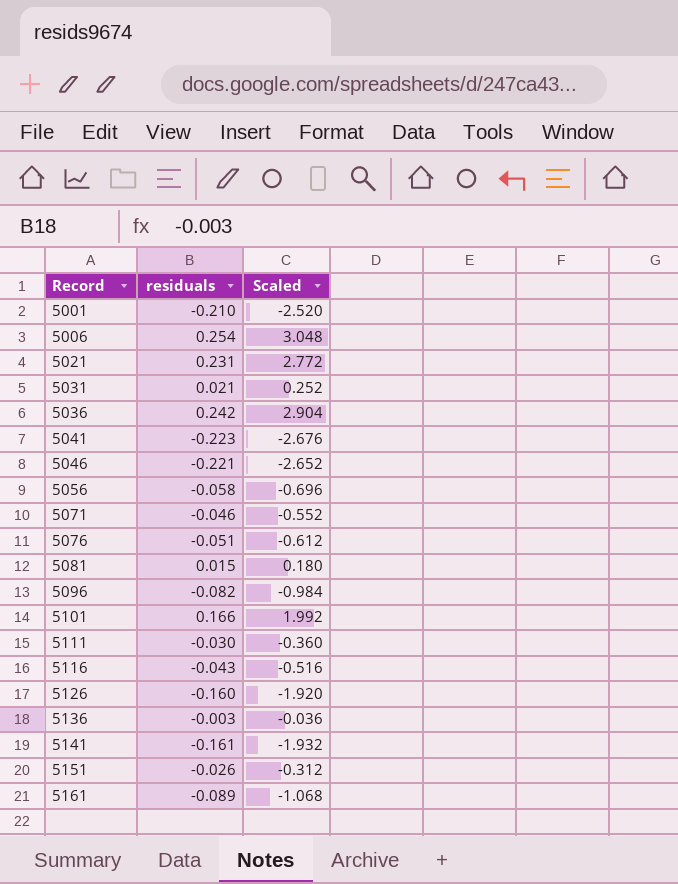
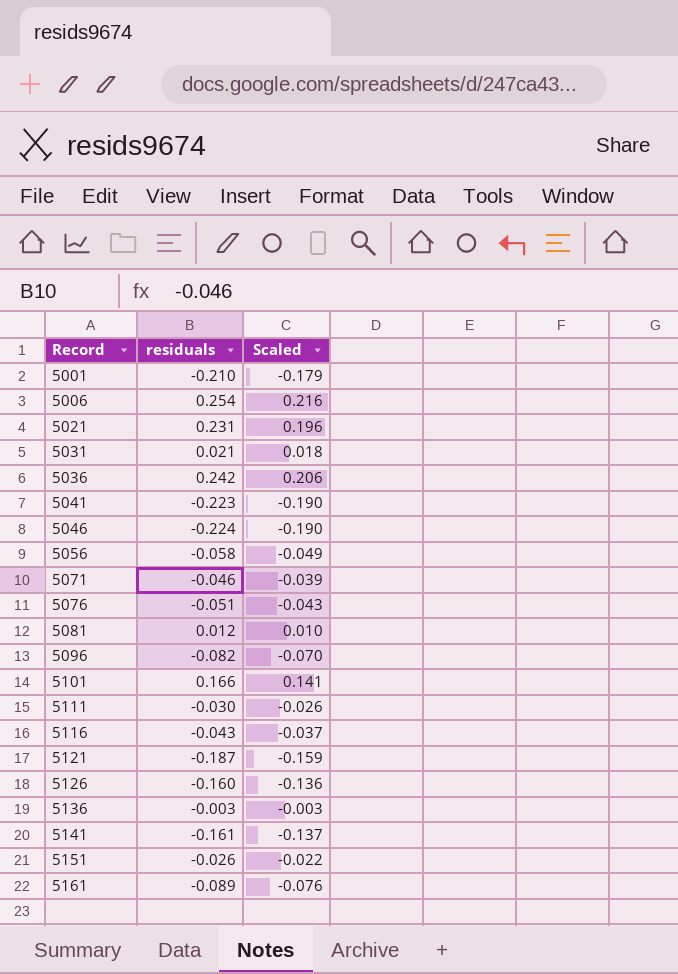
column Scaled | formula: [residuals] * 12 -> [residuals] * 0.85
5046 | residuals: -0.221 -> -0.224
5081 | residuals: 0.015 -> 0.012
row 5121: none -> -0.187 | -0.159

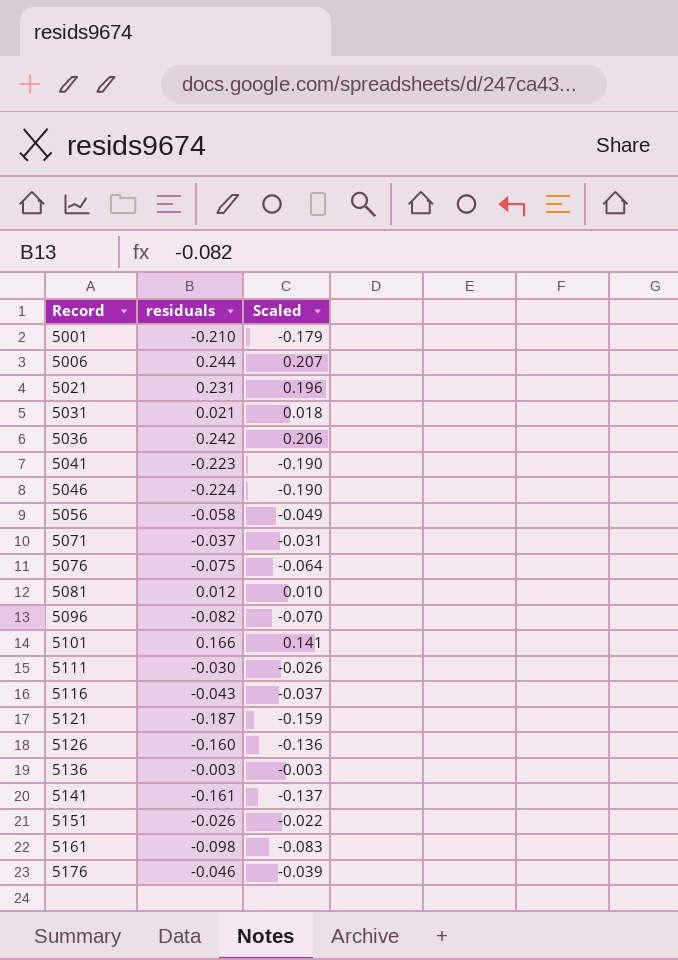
5006 | residuals: 0.254 -> 0.244
5006 | Scaled: 0.216 -> 0.207
5071 | residuals: -0.046 -> -0.037
5071 | Scaled: -0.039 -> -0.031
5076 | residuals: -0.051 -> -0.075
5076 | Scaled: -0.043 -> -0.064
5161 | residuals: -0.089 -> -0.098
5161 | Scaled: -0.076 -> -0.083
row 5176: none -> -0.046 | -0.039

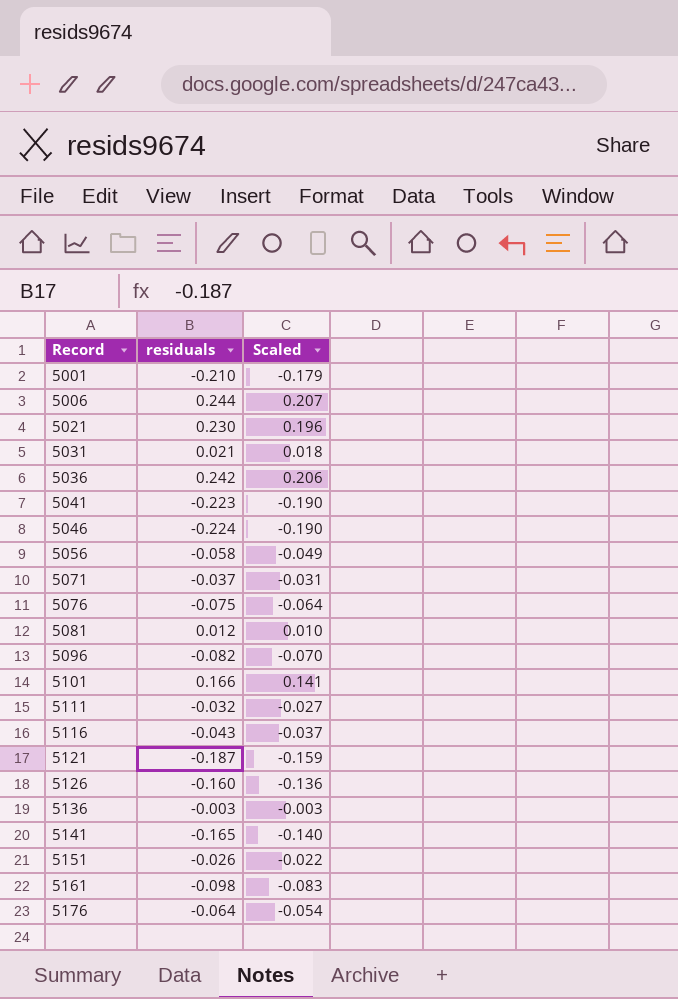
5021 | residuals: 0.231 -> 0.230
5111 | residuals: -0.030 -> -0.032
5111 | Scaled: -0.026 -> -0.027
5141 | residuals: -0.161 -> -0.165
5141 | Scaled: -0.137 -> -0.140
5176 | residuals: -0.046 -> -0.064
5176 | Scaled: -0.039 -> -0.054

